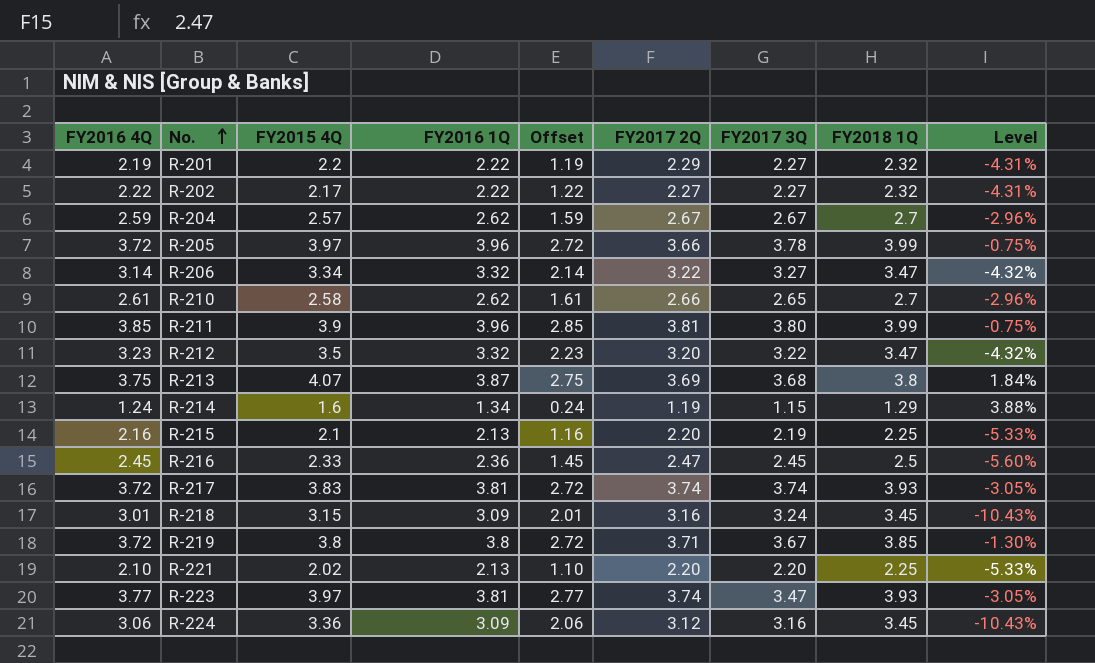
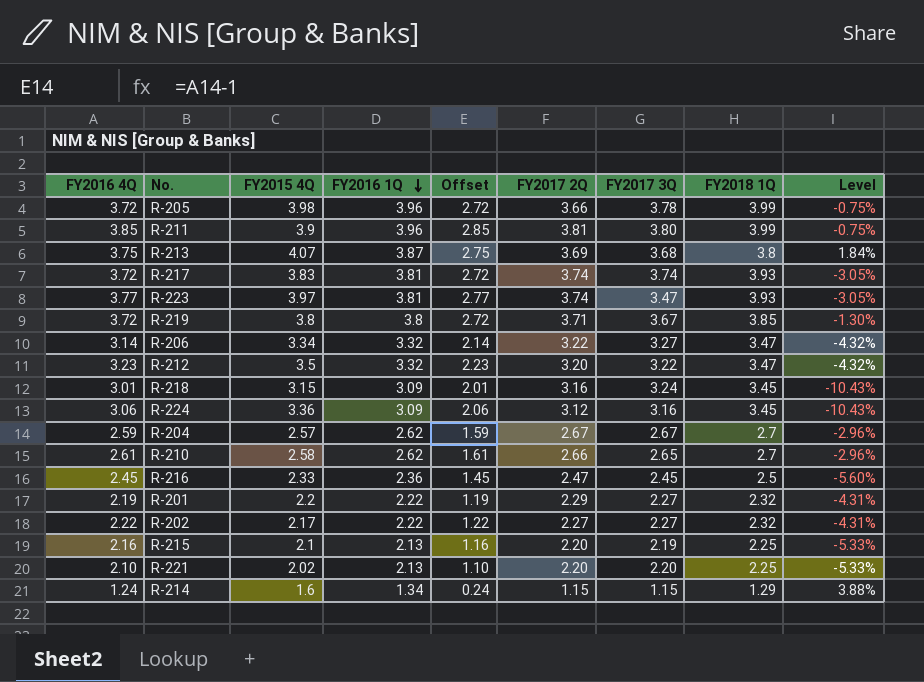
row order: No. ascending -> FY2016 1Q descending
R-205 | FY2015 4Q: 3.97 -> 3.98
R-214 | FY2017 2Q: 1.19 -> 1.15

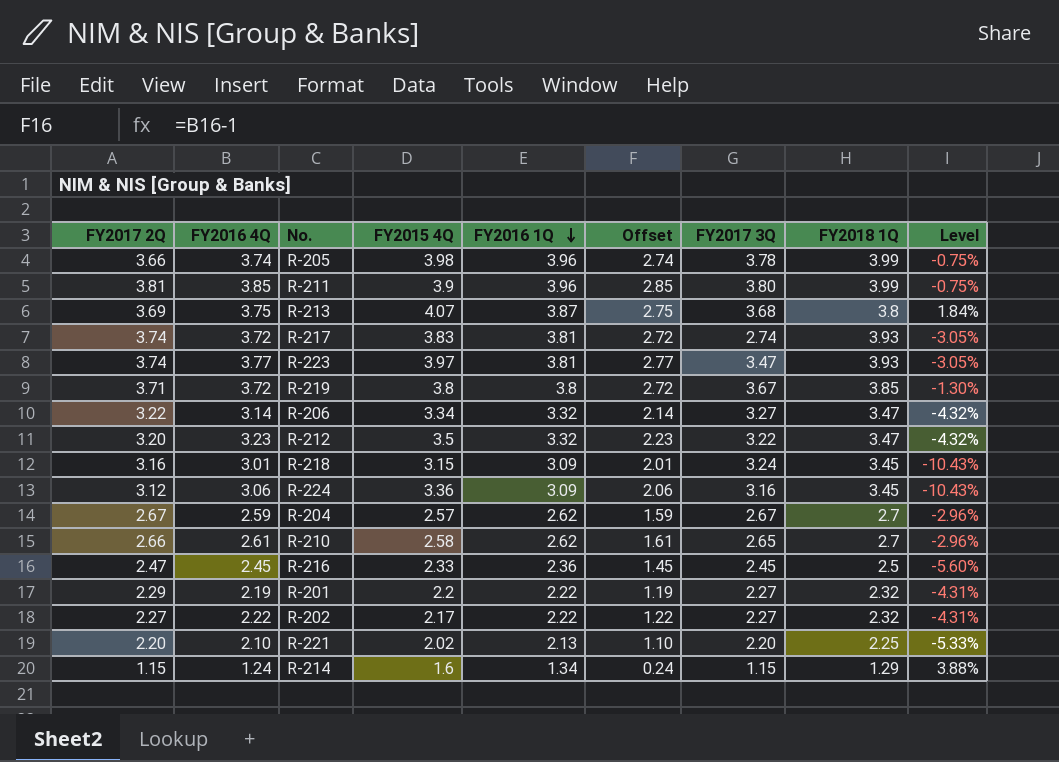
column FY2017 2Q | position: 6 -> 1
row R-215: 2.16 | 2.1 | 2.13 | 1.16 | 2.20 | 2.19 | 2.25 | -5.33% -> none
R-205 | FY2016 4Q: 3.72 -> 3.74
R-205 | Offset: 2.72 -> 2.74
R-217 | FY2017 3Q: 3.74 -> 2.74

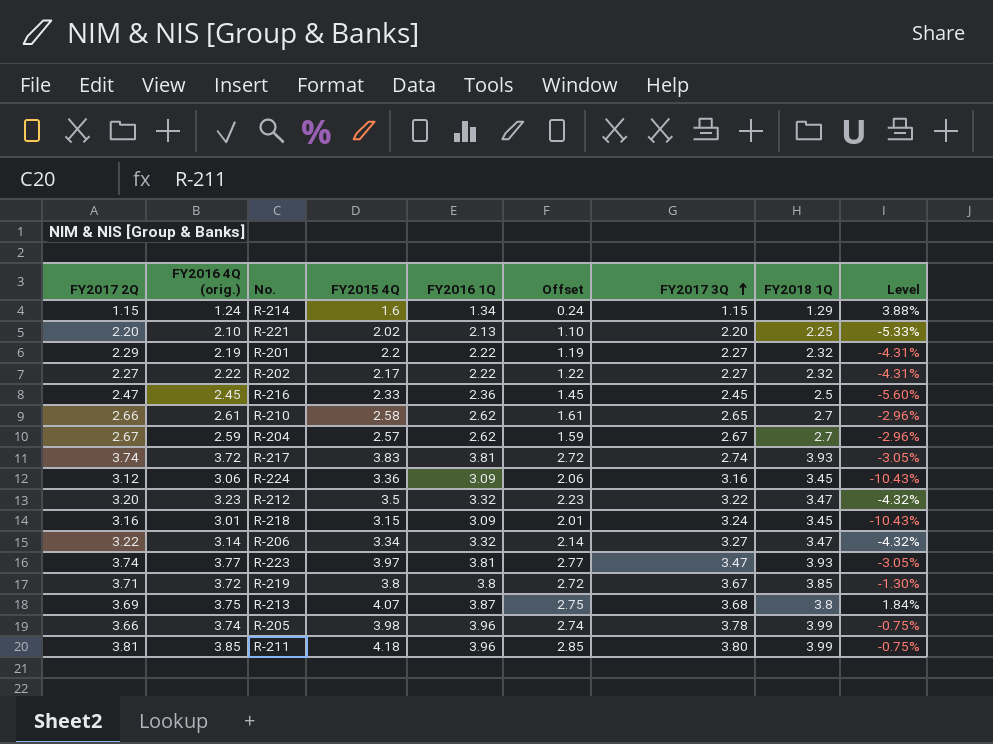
row order: FY2016 1Q descending -> FY2017 3Q ascending
column name: FY2016 4Q -> FY2016 4Q (orig.)
R-211 | FY2015 4Q: 3.9 -> 4.18

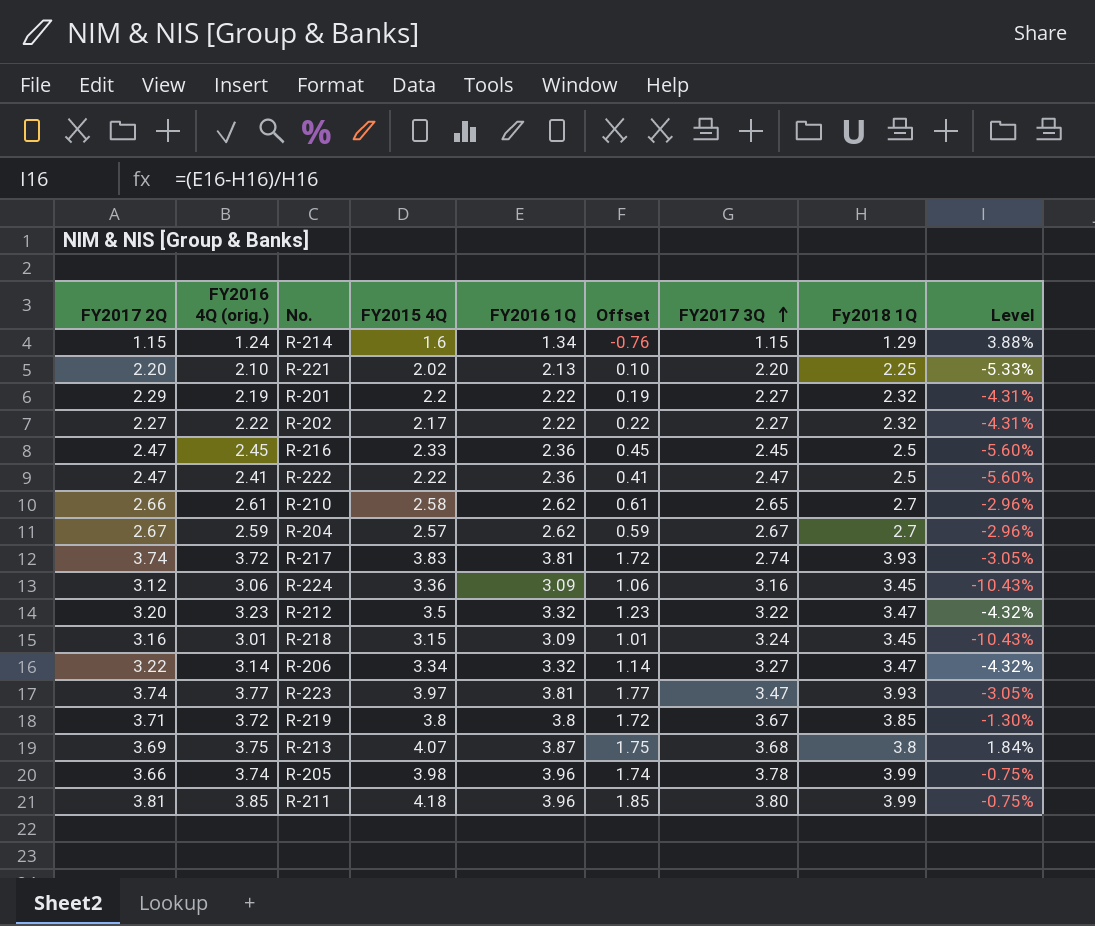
column Offset | formula: [FY2016 4Q (orig.)] - 1 -> [FY2016 4Q (orig.)] - 2
column name: FY2018 1Q -> Fy2018 1Q
row R-222: none -> 2.47 | 2.41 | 2.22 | 2.36 | 0.41 | 2.47 | 2.5 | -5.60%

